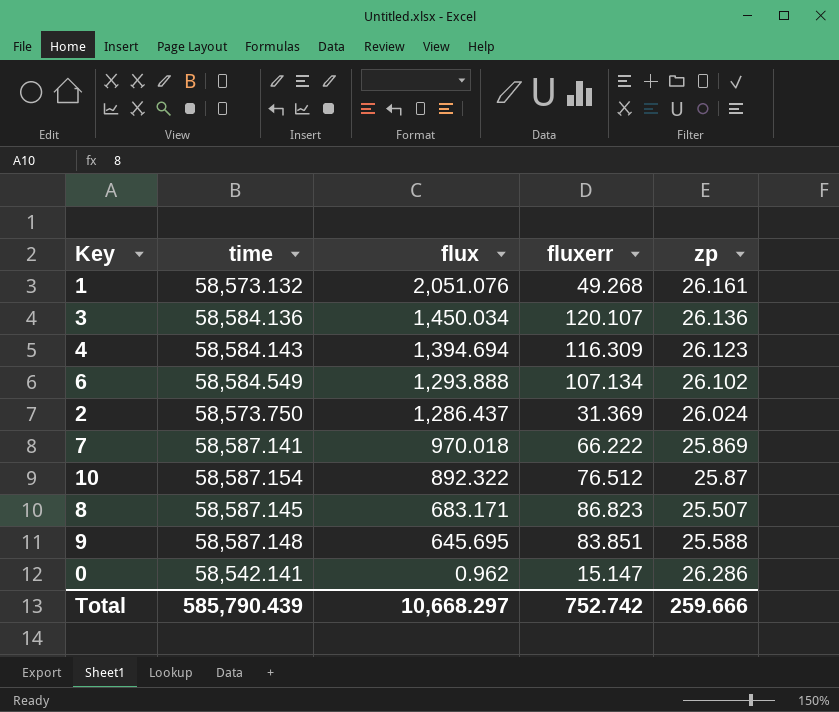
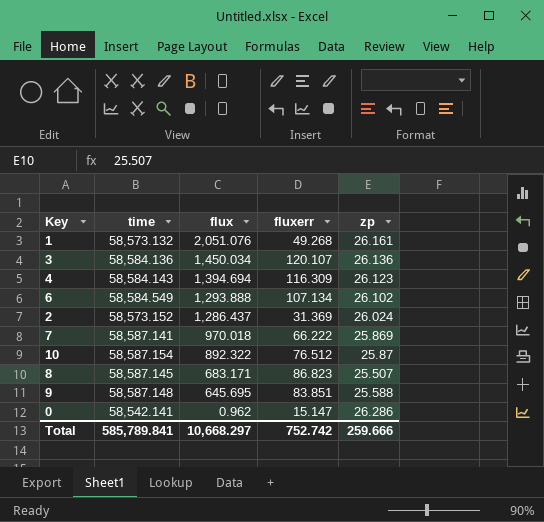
2 | time: 58,573.750 -> 58,573.152
Total | time: 585,790.439 -> 585,789.841

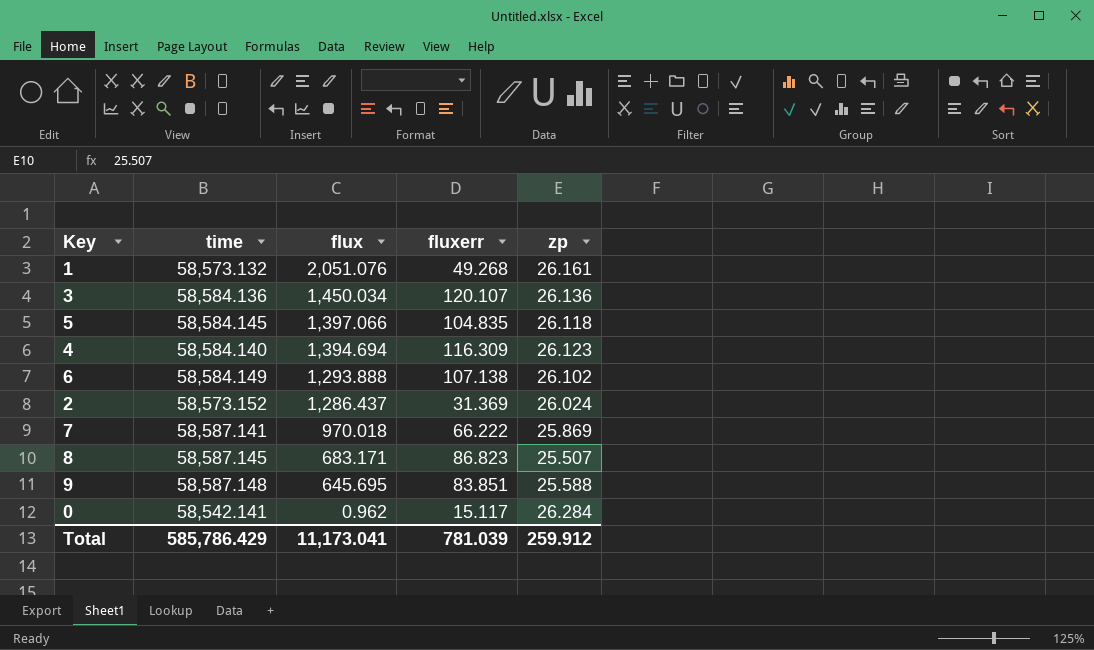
row 10: 58,587.154 | 892.322 | 76.512 | 25.87 -> none
row 5: none -> 58,584.145 | 1,397.066 | 104.835 | 26.118
4 | time: 58,584.143 -> 58,584.140
6 | time: 58,584.549 -> 58,584.149
6 | fluxerr: 107.134 -> 107.138
0 | fluxerr: 15.147 -> 15.117
0 | zp: 26.286 -> 26.284
Total | time: 585,789.841 -> 585,786.429
Total | flux: 10,668.297 -> 11,173.041
Total | fluxerr: 752.742 -> 781.039
Total | zp: 259.666 -> 259.912

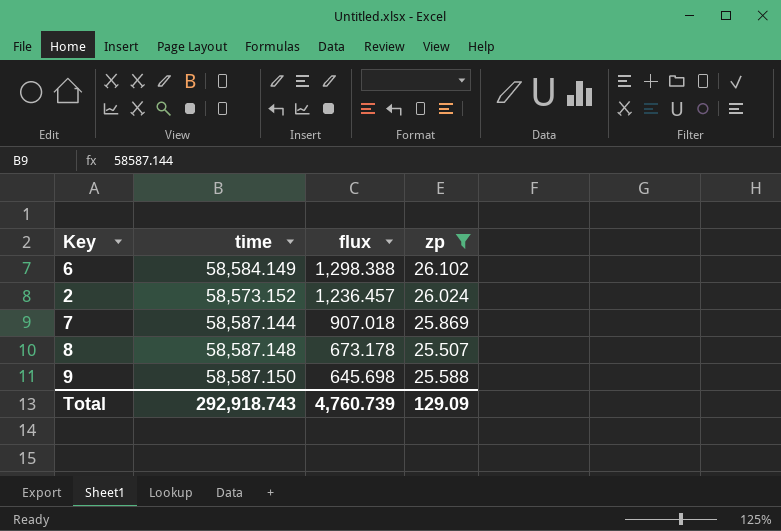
filter: none -> zp <= 26.102
column fluxerr | position: 4 -> none
6 | flux: 1,293.888 -> 1,298.388
2 | flux: 1,286.437 -> 1,236.457
7 | time: 58,587.141 -> 58,587.144
7 | flux: 970.018 -> 907.018
8 | time: 58,587.145 -> 58,587.148
8 | flux: 683.171 -> 673.178
9 | time: 58,587.148 -> 58,587.150
9 | flux: 645.695 -> 645.698
Total | time: 585,786.429 -> 292,918.743
Total | flux: 11,173.041 -> 4,760.739
Total | zp: 259.912 -> 129.09

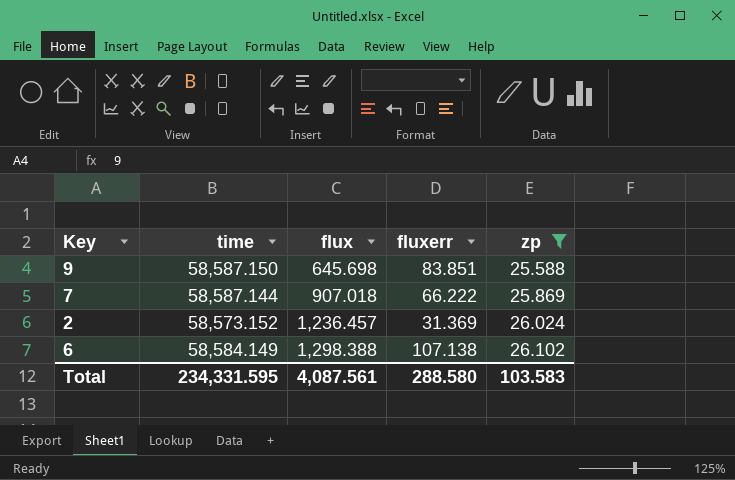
row order: flux descending -> flux ascending
column fluxerr | position: none -> 4
row 8: 58,587.148 | 673.178 | 25.507 -> none
Total | time: 292,918.743 -> 234,331.595
Total | flux: 4,760.739 -> 4,087.561
Total | zp: 129.09 -> 103.583

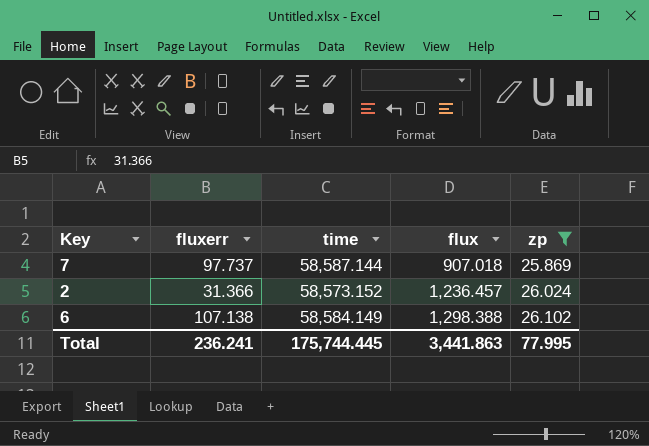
column fluxerr | position: 4 -> 2
row 9: 58,587.150 | 645.698 | 83.851 | 25.588 -> none
7 | fluxerr: 66.222 -> 97.737
2 | fluxerr: 31.369 -> 31.366
Total | fluxerr: 288.580 -> 236.241
Total | time: 234,331.595 -> 175,744.445
Total | flux: 4,087.561 -> 3,441.863
Total | zp: 103.583 -> 77.995

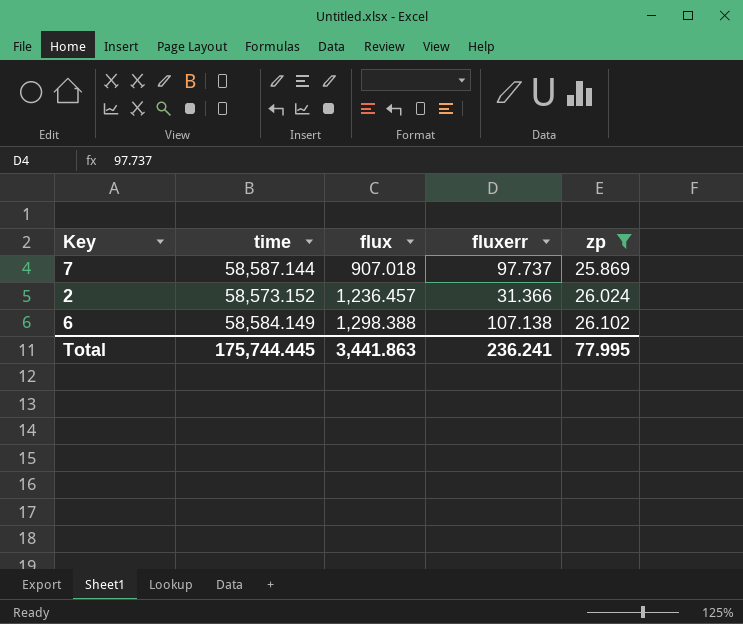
column fluxerr | position: 2 -> 4

